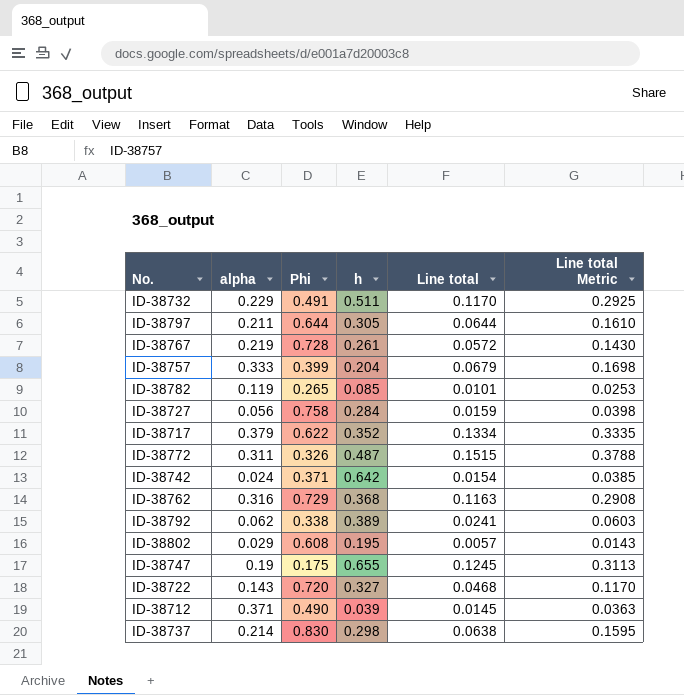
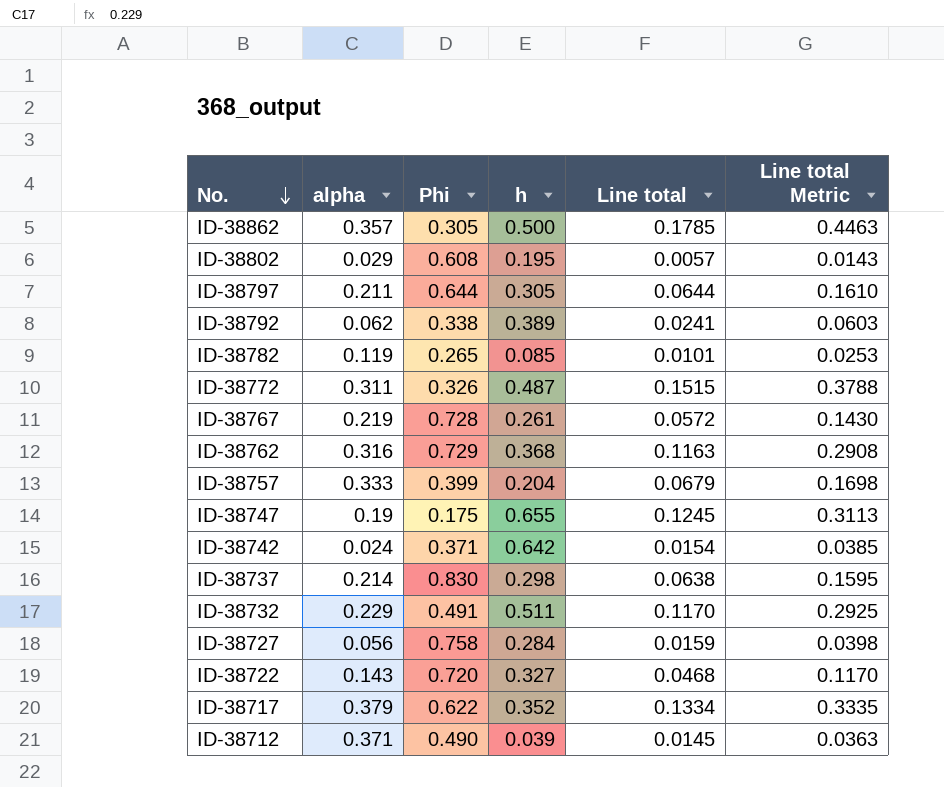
row order: none -> No. descending
row ID-38862: none -> 0.357 | 0.305 | 0.500 | 0.1785 | 0.4463

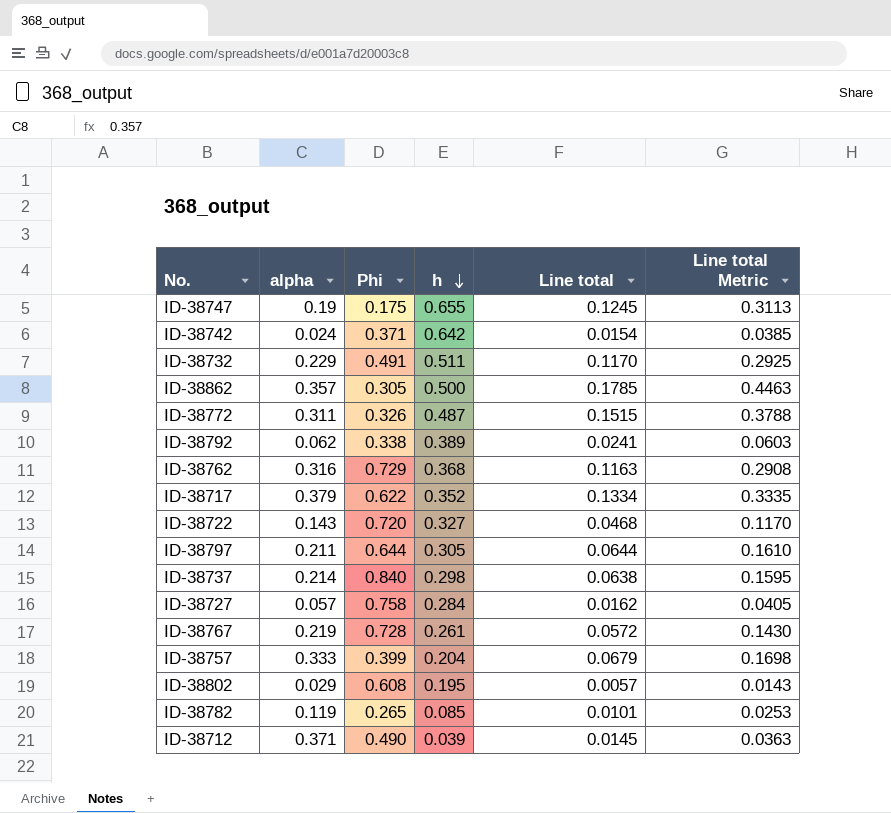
row order: No. descending -> h descending
ID-38737 | Phi: 0.830 -> 0.840
ID-38727 | alpha: 0.056 -> 0.057
ID-38727 | Line total: 0.0159 -> 0.0162
ID-38727 | Line total Metric: 0.0398 -> 0.0405

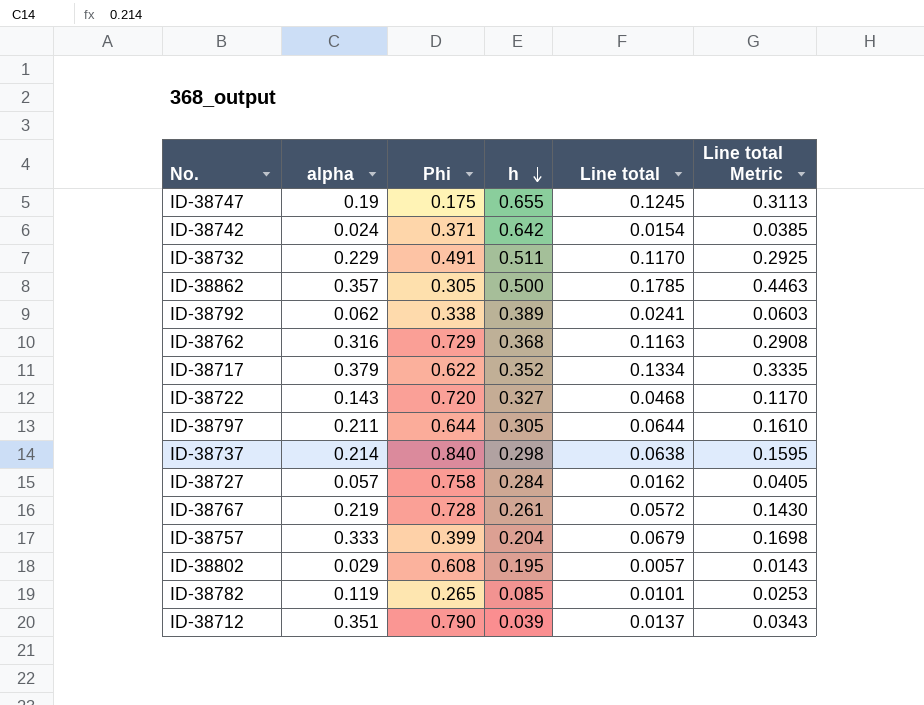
row ID-38772: 0.311 | 0.326 | 0.487 | 0.1515 | 0.3788 -> none
ID-38712 | alpha: 0.371 -> 0.351
ID-38712 | Phi: 0.490 -> 0.790
ID-38712 | Line total: 0.0145 -> 0.0137
ID-38712 | Line total Metric: 0.0363 -> 0.0343

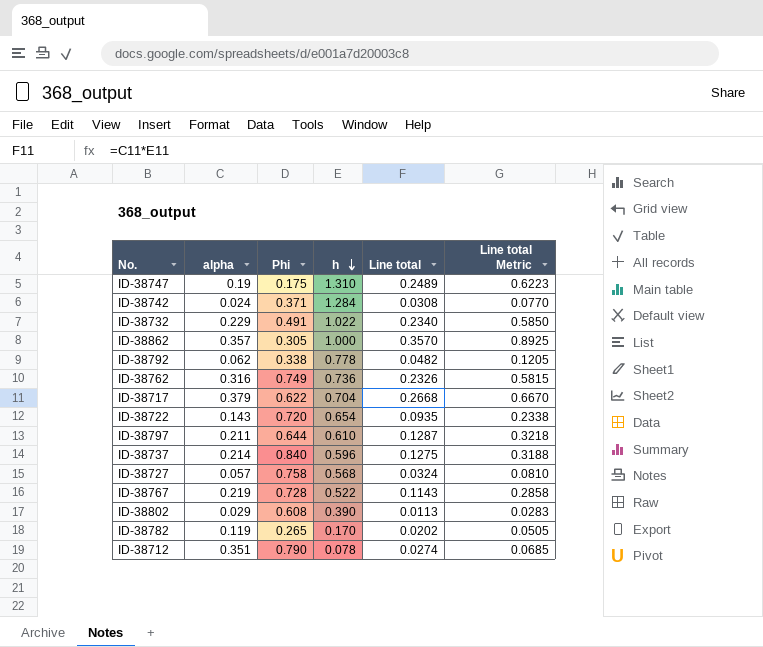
row ID-38757: 0.333 | 0.399 | 0.204 | 0.0679 | 0.1698 -> none
ID-38747 | h: 0.655 -> 1.310
ID-38747 | Line total: 0.1245 -> 0.2489
ID-38747 | Line total Metric: 0.3113 -> 0.6223
ID-38742 | h: 0.642 -> 1.284
ID-38742 | Line total: 0.0154 -> 0.0308
ID-38742 | Line total Metric: 0.0385 -> 0.0770
ID-38732 | h: 0.511 -> 1.022
ID-38732 | Line total: 0.1170 -> 0.2340
ID-38732 | Line total Metric: 0.2925 -> 0.5850
ID-38862 | h: 0.500 -> 1.000
ID-38862 | Line total: 0.1785 -> 0.3570
ID-38862 | Line total Metric: 0.4463 -> 0.8925
ID-38792 | h: 0.389 -> 0.778
ID-38792 | Line total: 0.0241 -> 0.0482
ID-38792 | Line total Metric: 0.0603 -> 0.1205
ID-38762 | Phi: 0.729 -> 0.749
ID-38762 | h: 0.368 -> 0.736
ID-38762 | Line total: 0.1163 -> 0.2326
ID-38762 | Line total Metric: 0.2908 -> 0.5815
ID-38717 | h: 0.352 -> 0.704
ID-38717 | Line total: 0.1334 -> 0.2668
ID-38717 | Line total Metric: 0.3335 -> 0.6670
ID-38722 | h: 0.327 -> 0.654
ID-38722 | Line total: 0.0468 -> 0.0935
ID-38722 | Line total Metric: 0.1170 -> 0.2338
ID-38797 | h: 0.305 -> 0.610
ID-38797 | Line total: 0.0644 -> 0.1287
ID-38797 | Line total Metric: 0.1610 -> 0.3218
ID-38737 | h: 0.298 -> 0.596
ID-38737 | Line total: 0.0638 -> 0.1275
ID-38737 | Line total Metric: 0.1595 -> 0.3188
ID-38727 | h: 0.284 -> 0.568
ID-38727 | Line total: 0.0162 -> 0.0324
ID-38727 | Line total Metric: 0.0405 -> 0.0810
ID-38767 | h: 0.261 -> 0.522
ID-38767 | Line total: 0.0572 -> 0.1143
ID-38767 | Line total Metric: 0.1430 -> 0.2858
ID-38802 | h: 0.195 -> 0.390
ID-38802 | Line total: 0.0057 -> 0.0113
ID-38802 | Line total Metric: 0.0143 -> 0.0283
ID-38782 | h: 0.085 -> 0.170
ID-38782 | Line total: 0.0101 -> 0.0202
ID-38782 | Line total Metric: 0.0253 -> 0.0505
ID-38712 | h: 0.039 -> 0.078
ID-38712 | Line total: 0.0137 -> 0.0274
ID-38712 | Line total Metric: 0.0343 -> 0.0685

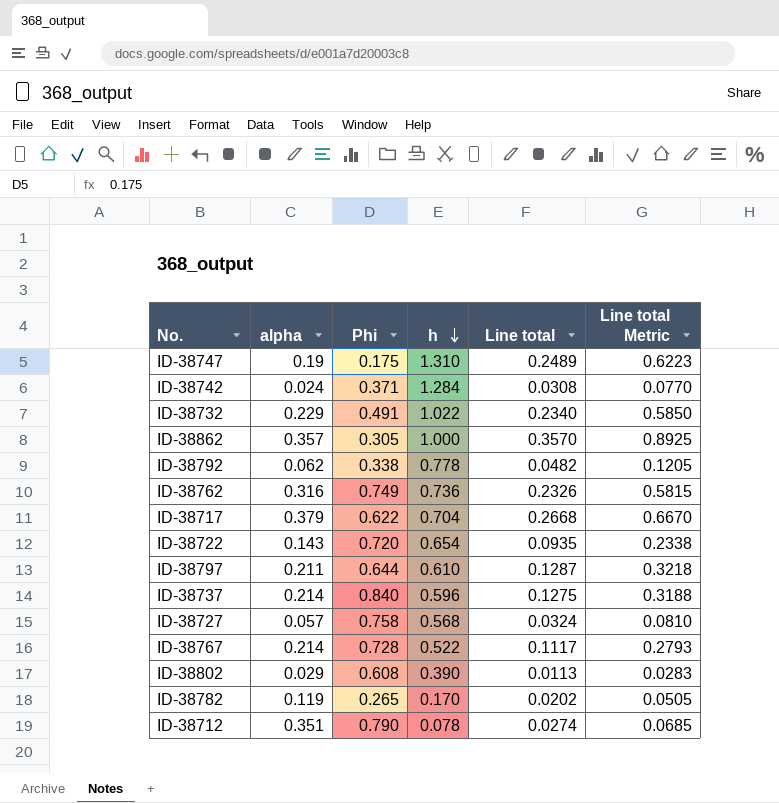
ID-38767 | alpha: 0.219 -> 0.214
ID-38767 | Line total: 0.1143 -> 0.1117
ID-38767 | Line total Metric: 0.2858 -> 0.2793

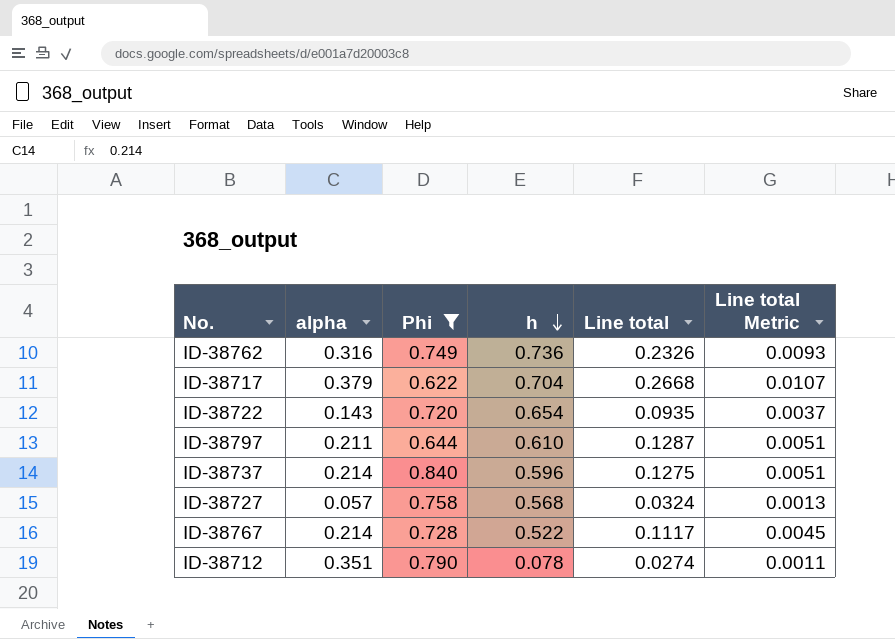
filter: none -> Phi >= 0.622
column Line total Metric | formula: [Line total] * 2.5 -> [Line total] * 0.04

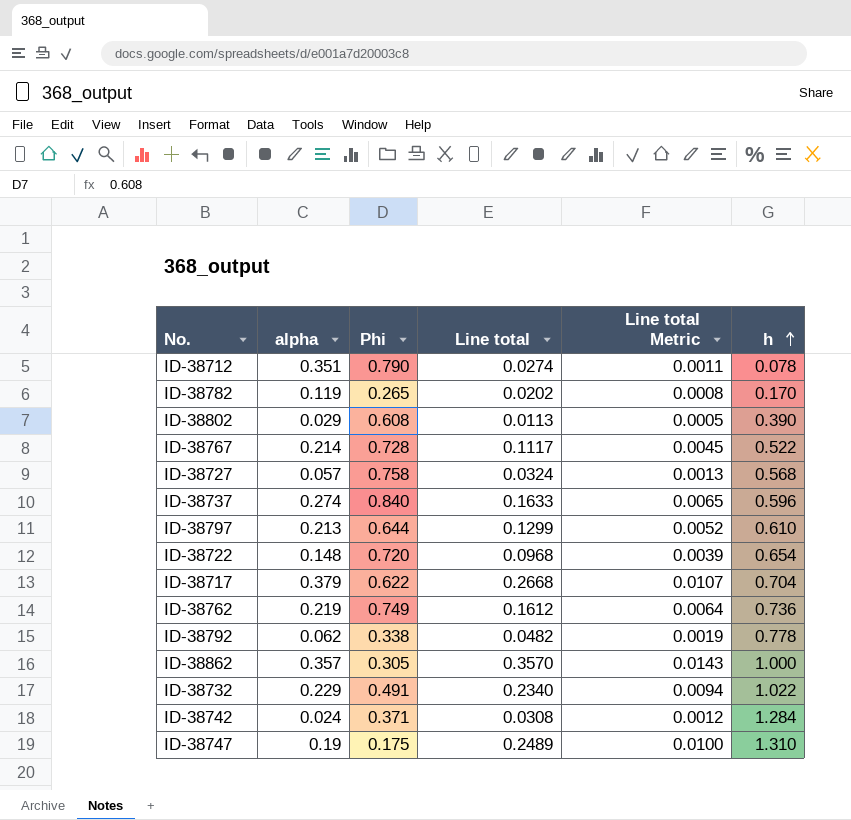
filter: Phi >= 0.622 -> none
row order: h descending -> h ascending
column h | position: 4 -> 6
ID-38737 | alpha: 0.214 -> 0.274
ID-38737 | Line total: 0.1275 -> 0.1633
ID-38737 | Line total Metric: 0.0051 -> 0.0065
ID-38797 | alpha: 0.211 -> 0.213
ID-38797 | Line total: 0.1287 -> 0.1299
ID-38797 | Line total Metric: 0.0051 -> 0.0052
ID-38722 | alpha: 0.143 -> 0.148
ID-38722 | Line total: 0.0935 -> 0.0968
ID-38722 | Line total Metric: 0.0037 -> 0.0039
ID-38762 | alpha: 0.316 -> 0.219
ID-38762 | Line total: 0.2326 -> 0.1612
ID-38762 | Line total Metric: 0.0093 -> 0.0064

